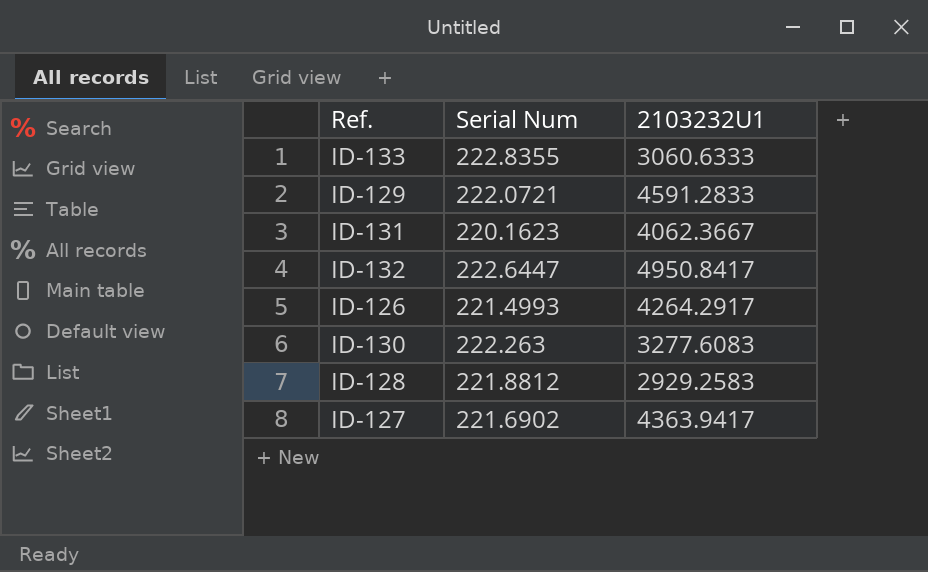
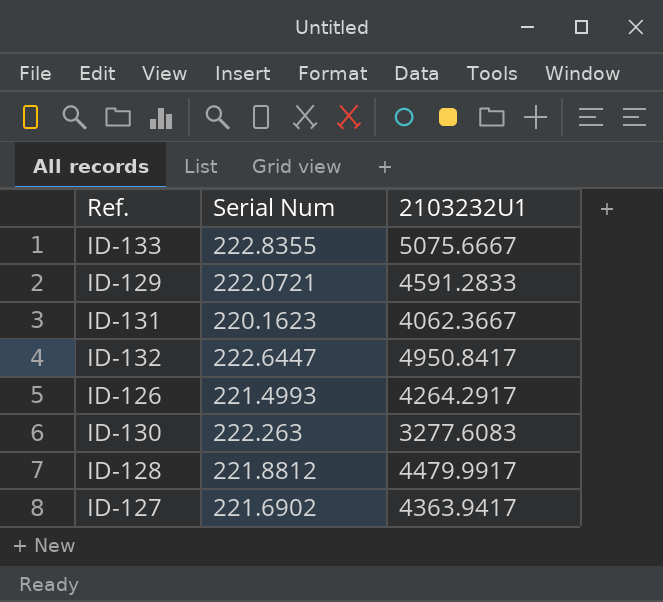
ID-133 | 2103232U1: 3060.6333 -> 5075.6667
ID-128 | 2103232U1: 2929.2583 -> 4479.9917

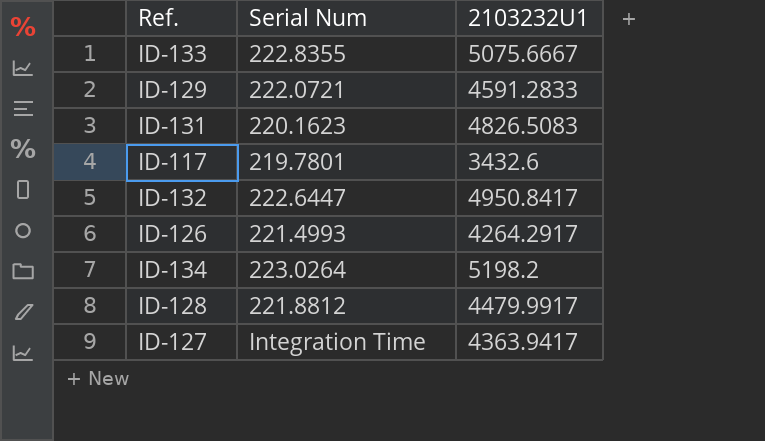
row ID-130: 222.263 | 3277.6083 -> none
ID-131 | 2103232U1: 4062.3667 -> 4826.5083
row ID-117: none -> 219.7801 | 3432.6
row ID-134: none -> 223.0264 | 5198.2
ID-127 | Serial Num: 221.6902 -> Integration Time

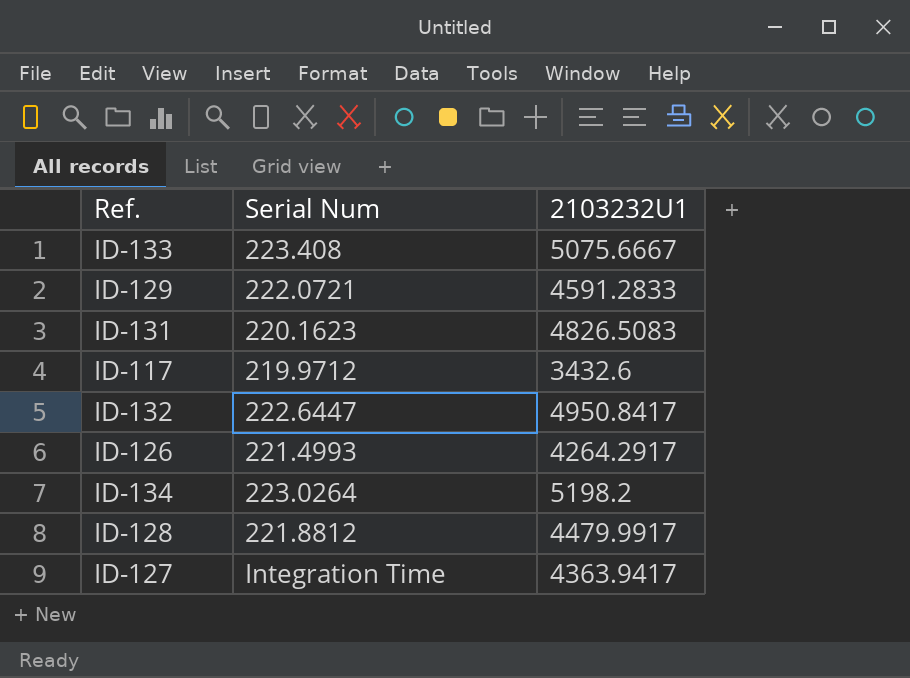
ID-133 | Serial Num: 222.8355 -> 223.408
ID-117 | Serial Num: 219.7801 -> 219.9712

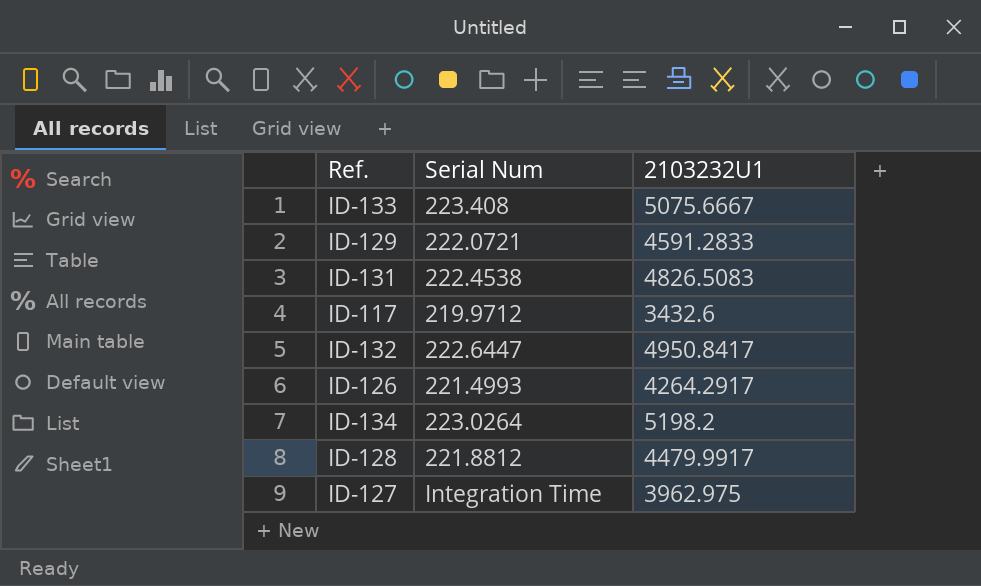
ID-131 | Serial Num: 220.1623 -> 222.4538
ID-127 | 2103232U1: 4363.9417 -> 3962.975

